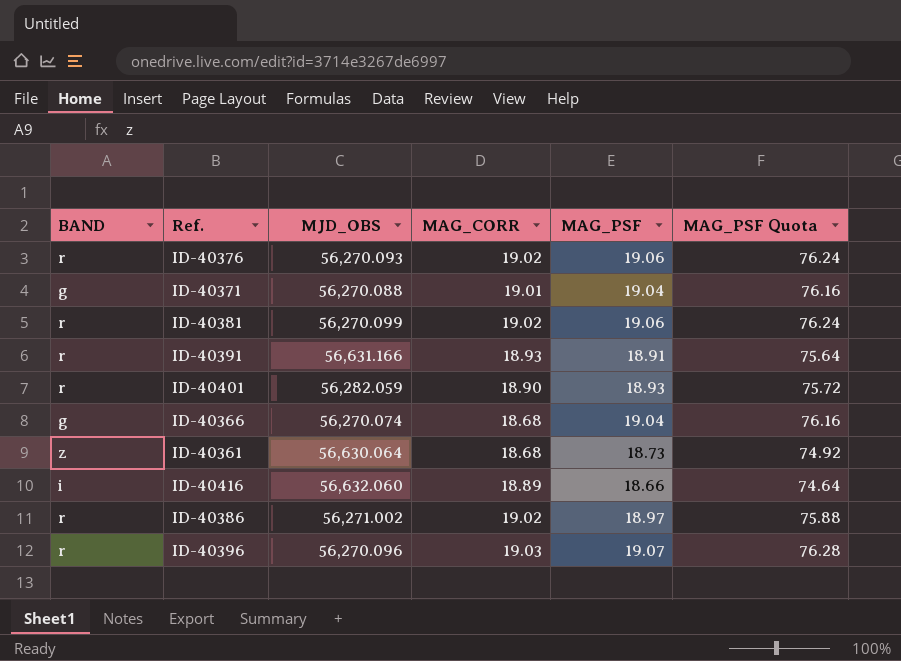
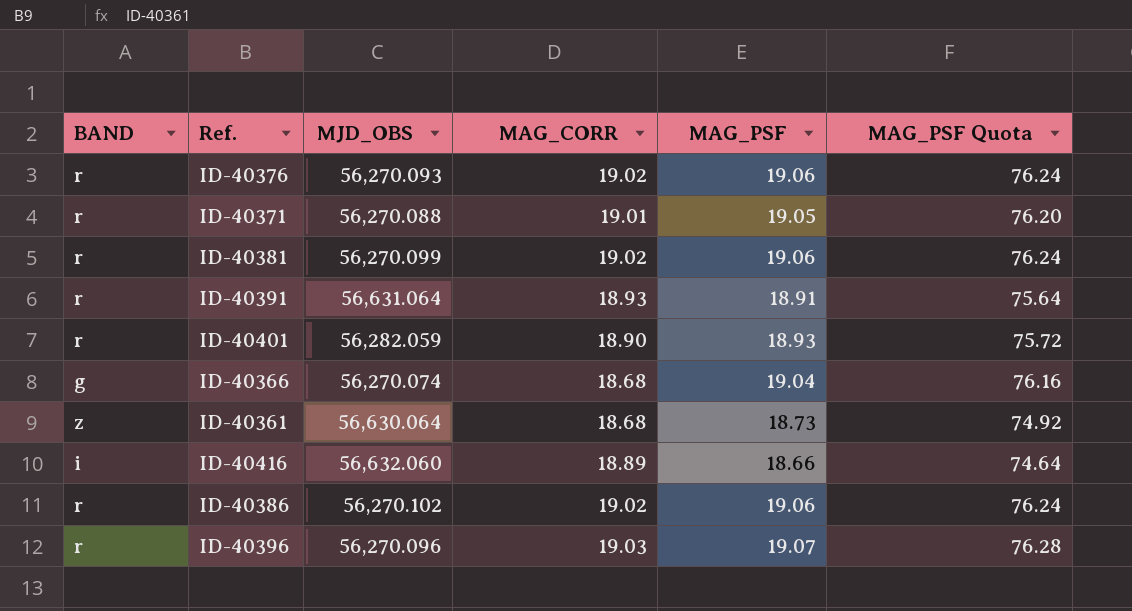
ID-40371 | BAND: g -> r
ID-40371 | MAG_PSF: 19.04 -> 19.05
ID-40371 | MAG_PSF Quota: 76.16 -> 76.20
ID-40391 | MJD_OBS: 56,631.166 -> 56,631.064
ID-40386 | MJD_OBS: 56,271.002 -> 56,270.102
ID-40386 | MAG_PSF: 18.97 -> 19.06
ID-40386 | MAG_PSF Quota: 75.88 -> 76.24

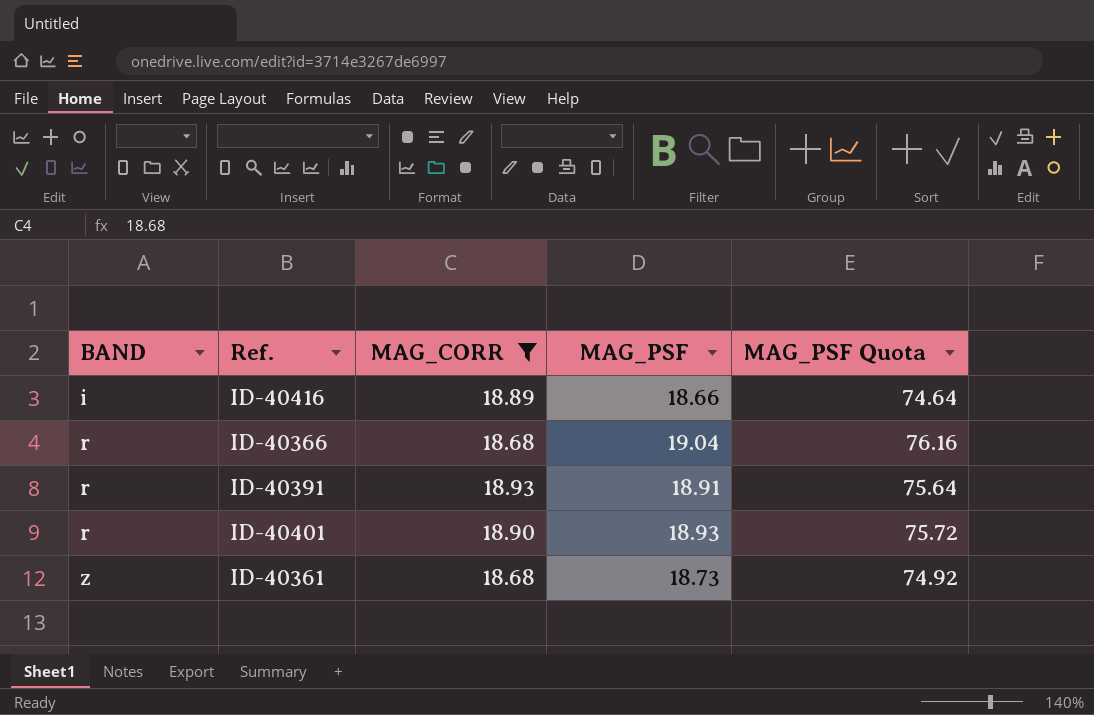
filter: none -> MAG_CORR <= 18.93
row order: none -> BAND ascending
column MJD_OBS | position: 3 -> none
ID-40366 | BAND: g -> r

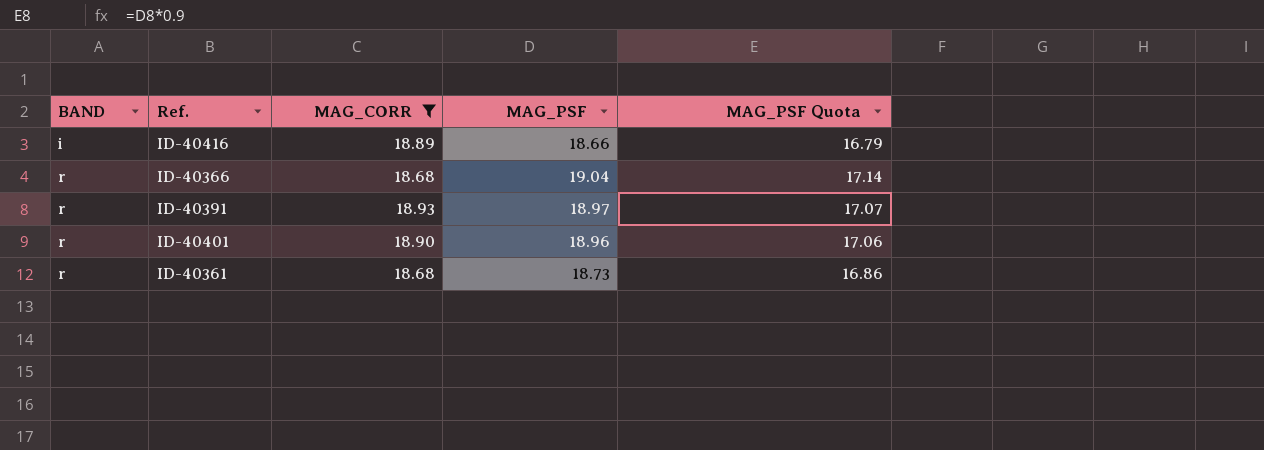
column MAG_PSF Quota | formula: [MAG_PSF] * 4 -> [MAG_PSF] * 0.9
ID-40391 | MAG_PSF: 18.91 -> 18.97
ID-40401 | MAG_PSF: 18.93 -> 18.96
ID-40361 | BAND: z -> r

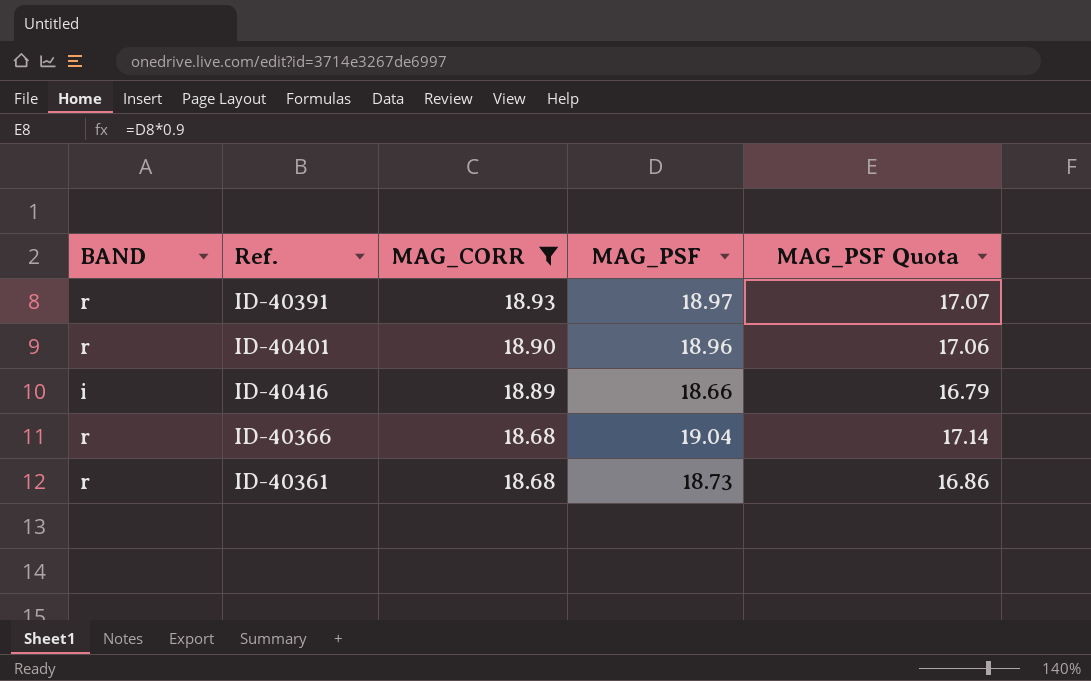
row order: BAND ascending -> MAG_CORR descending

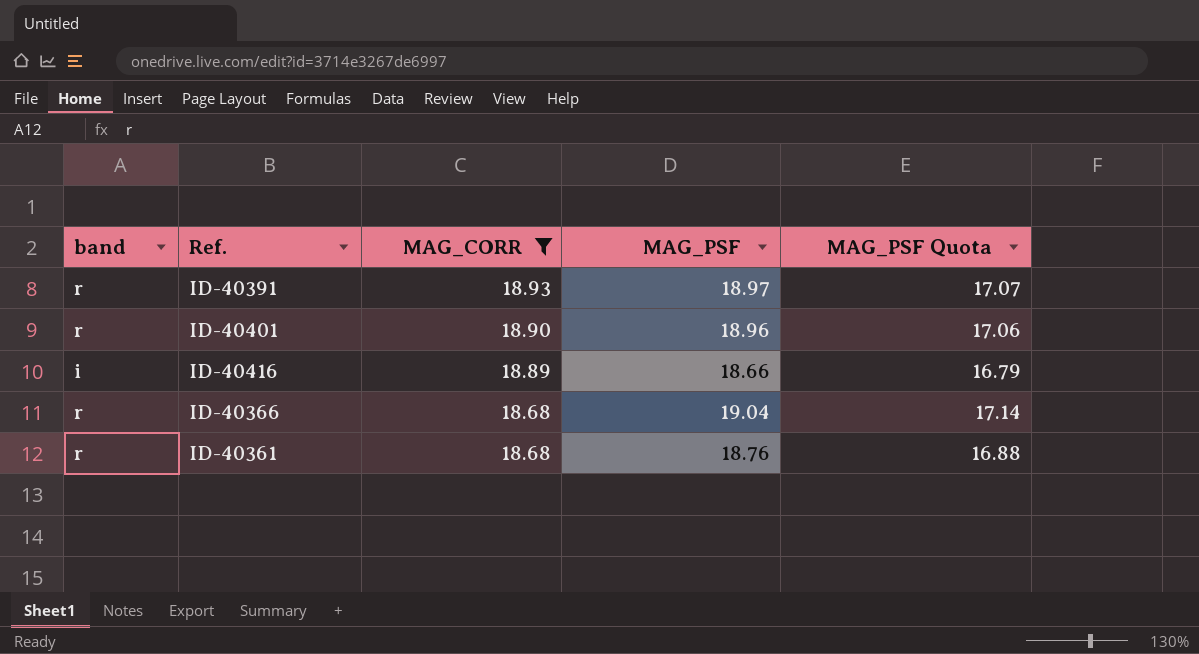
column name: BAND -> band
ID-40361 | MAG_PSF: 18.73 -> 18.76
ID-40361 | MAG_PSF Quota: 16.86 -> 16.88

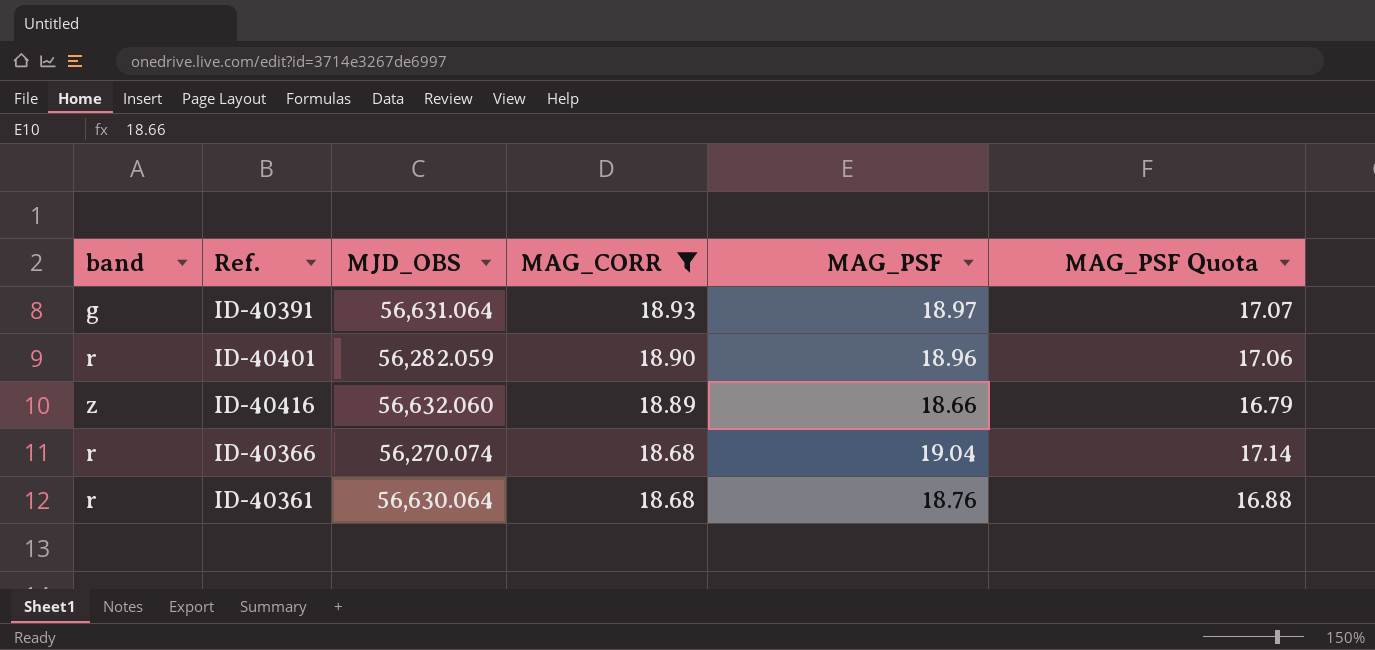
column MJD_OBS | position: none -> 3
ID-40391 | band: r -> g
ID-40416 | band: i -> z

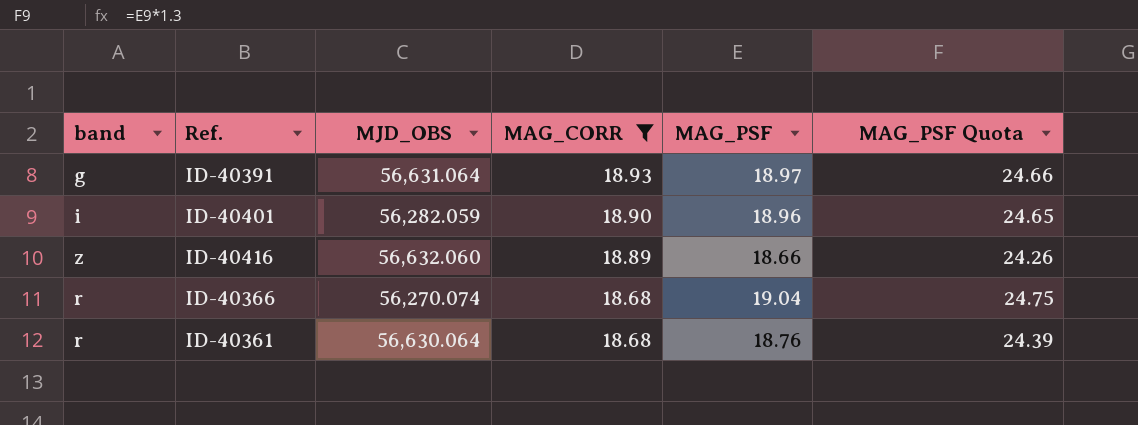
column MAG_PSF Quota | formula: [MAG_PSF] * 0.9 -> [MAG_PSF] * 1.3
ID-40401 | band: r -> i

